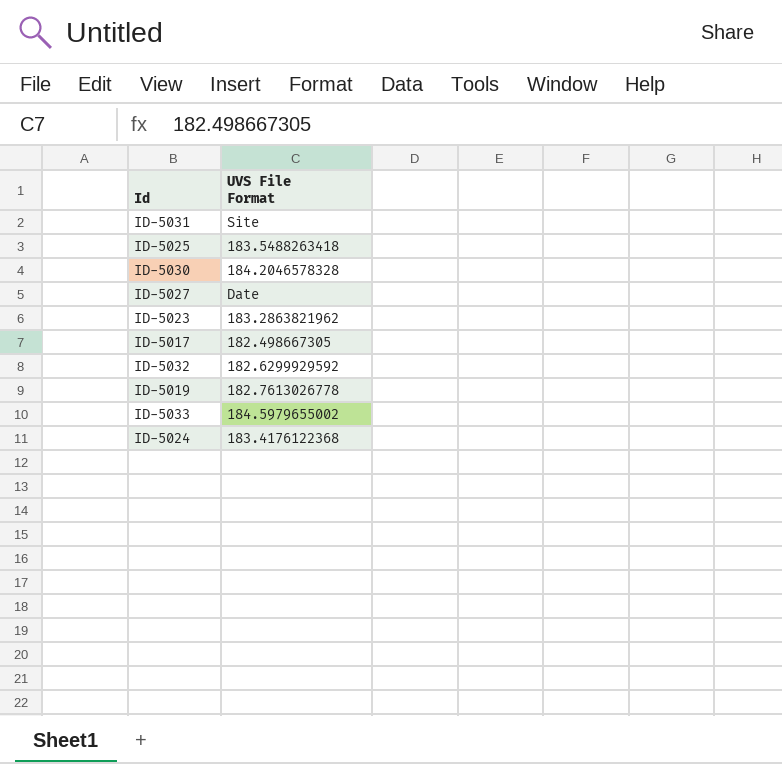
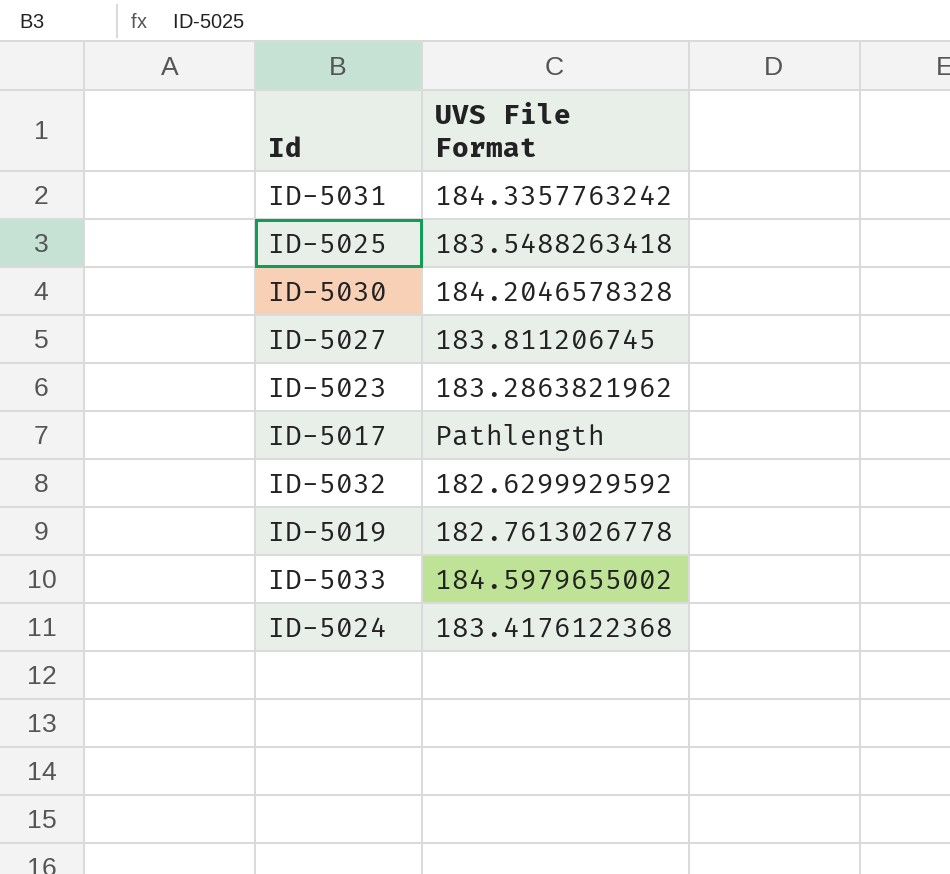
ID-5031 | UVS File Format: Site -> 184.3357763242
ID-5027 | UVS File Format: Date -> 183.811206745
ID-5017 | UVS File Format: 182.498667305 -> Pathlength

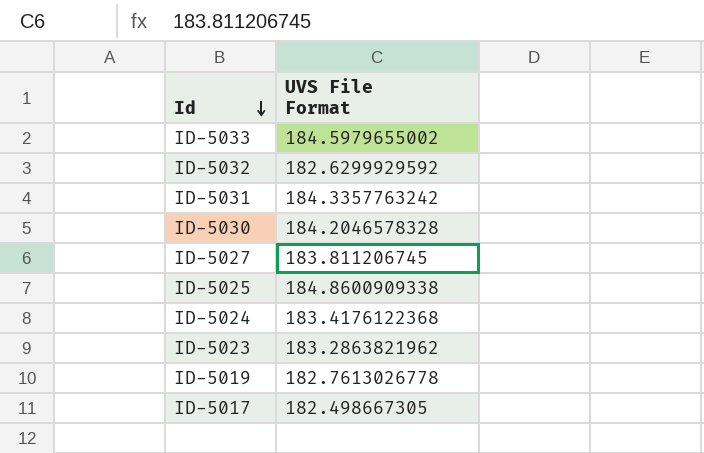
row order: none -> Id descending
ID-5025 | UVS File Format: 183.5488263418 -> 184.8600909338
ID-5017 | UVS File Format: Pathlength -> 182.498667305

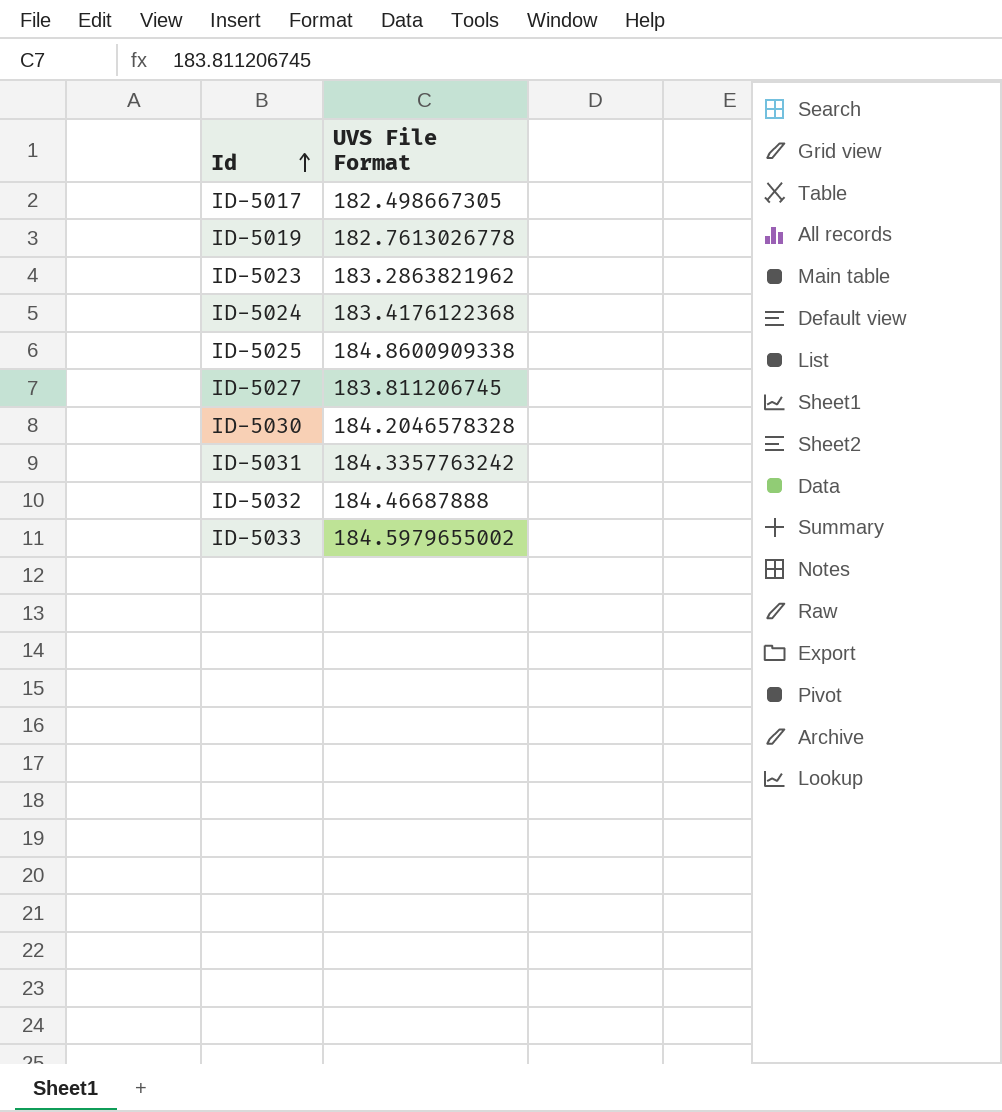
row order: Id descending -> Id ascending
ID-5032 | UVS File Format: 182.6299929592 -> 184.46687888

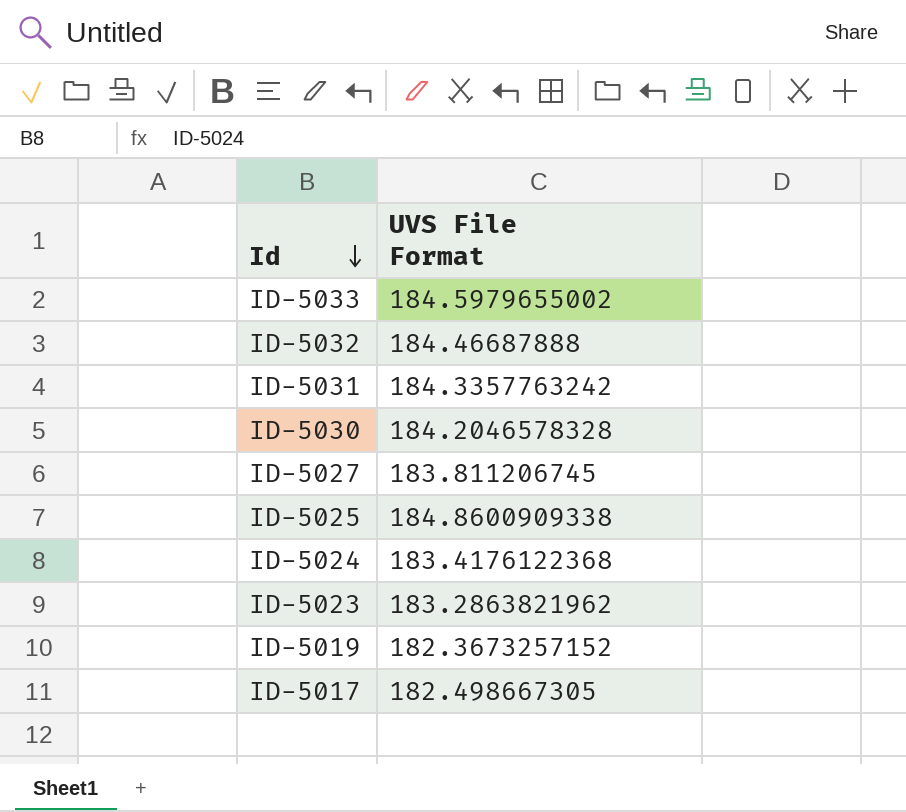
row order: Id ascending -> Id descending
ID-5019 | UVS File Format: 182.7613026778 -> 182.3673257152

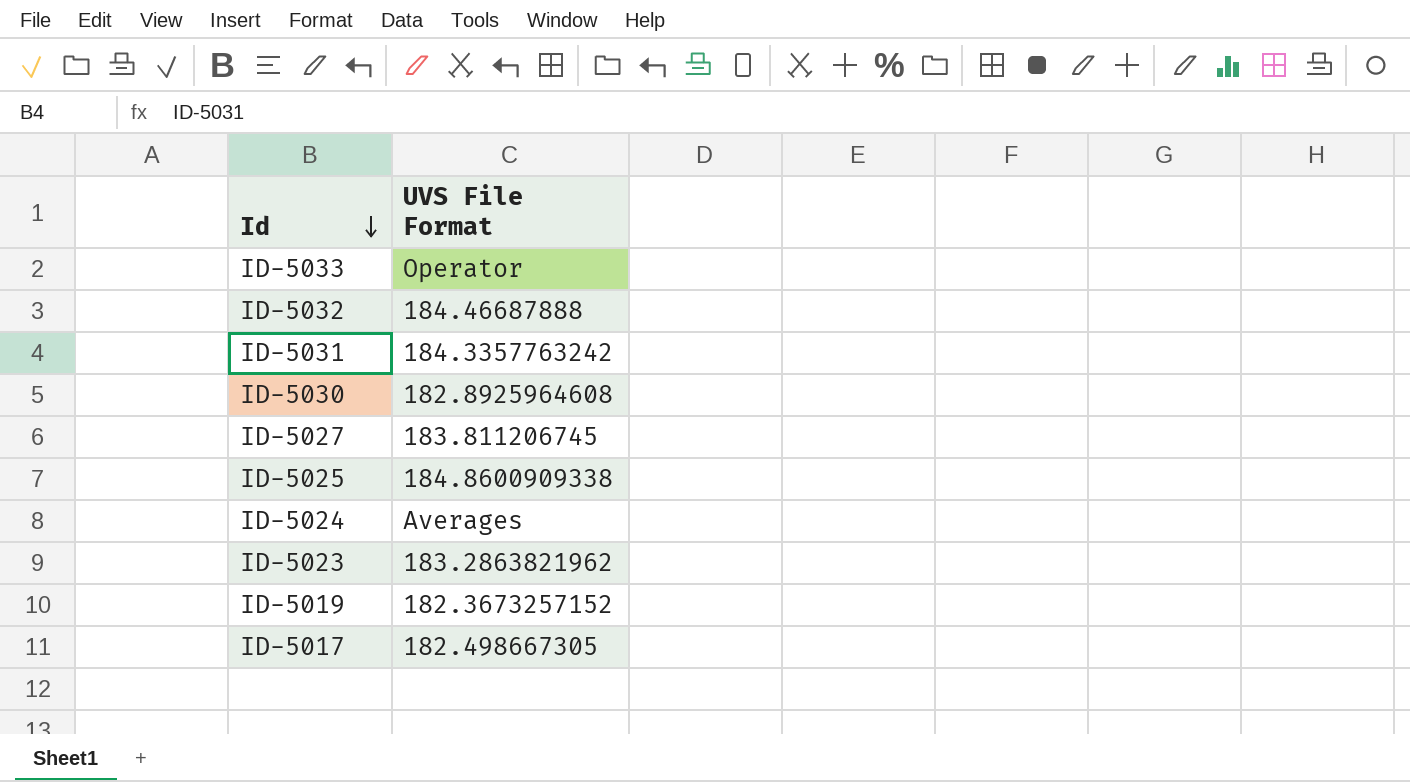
ID-5033 | UVS File Format: 184.5979655002 -> Operator
ID-5030 | UVS File Format: 184.2046578328 -> 182.8925964608
ID-5024 | UVS File Format: 183.4176122368 -> Averages

